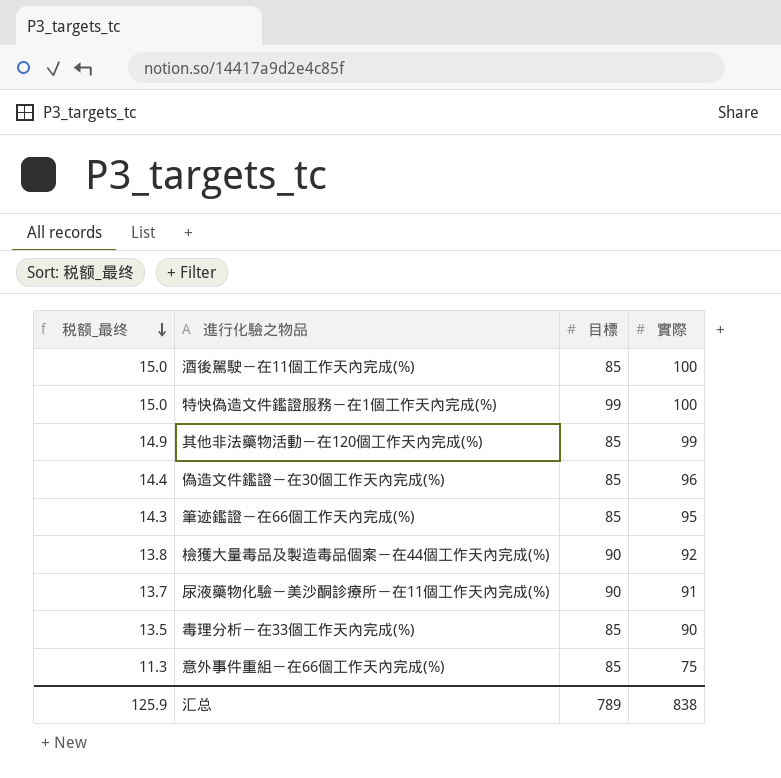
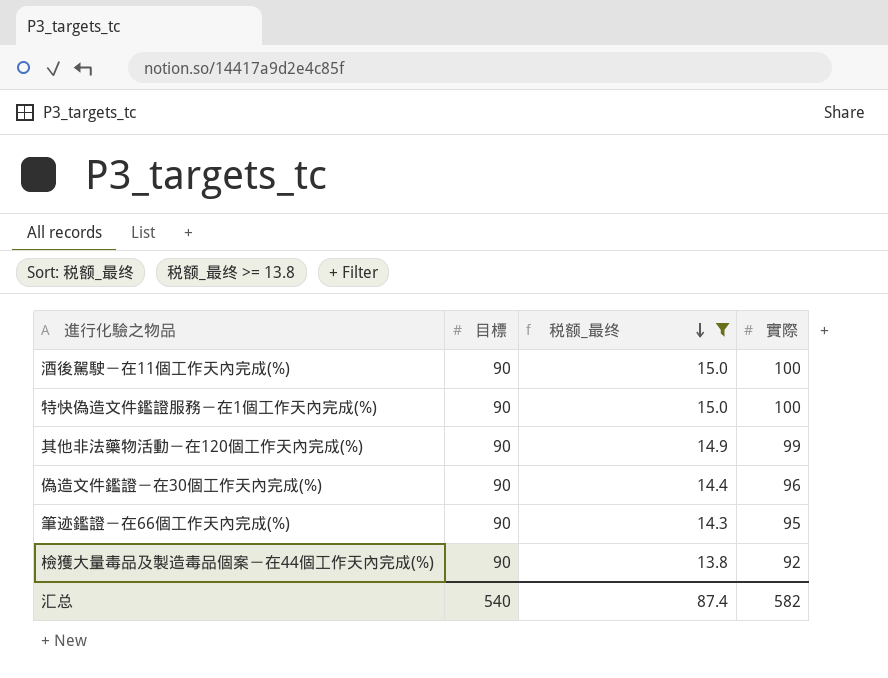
filter: none -> 税额_最终 >= 13.8
column 税额_最终 | position: 1 -> 3
酒後駕駛－在11個工作天內完成(%) | 目標: 85 -> 90
特快偽造文件鑑證服務－在1個工作天內完成(%) | 目標: 99 -> 90
其他非法藥物活動－在120個工作天內完成(%) | 目標: 85 -> 90
偽造文件鑑證－在30個工作天內完成(%) | 目標: 85 -> 90
筆迹鑑證－在66個工作天內完成(%) | 目標: 85 -> 90
汇总 | 目標: 789 -> 540
汇总 | 税额_最终: 125.9 -> 87.4
汇总 | 實際: 838 -> 582

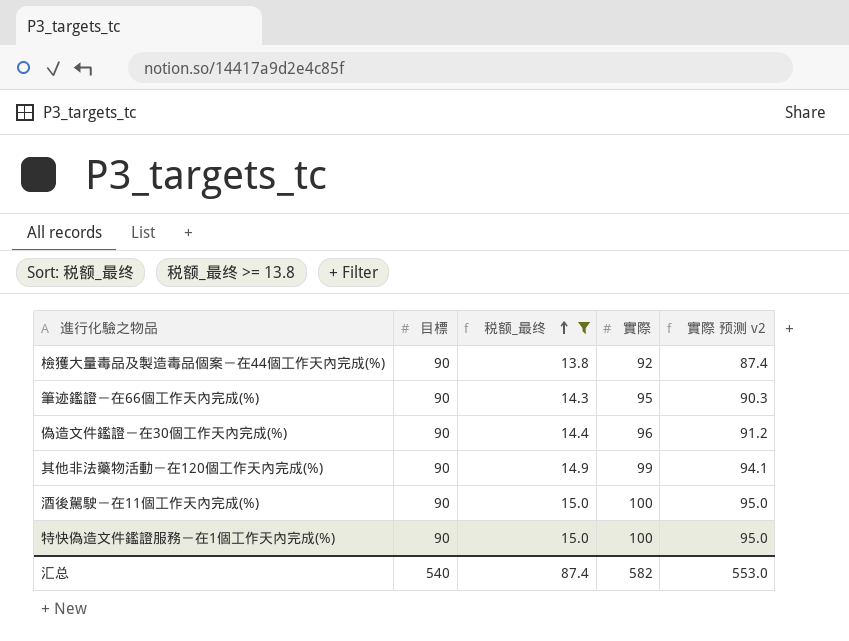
row order: 税额_最终 descending -> 税额_最终 ascending
column 實際 预测 v2 | formula: none -> [實際] * 0.95

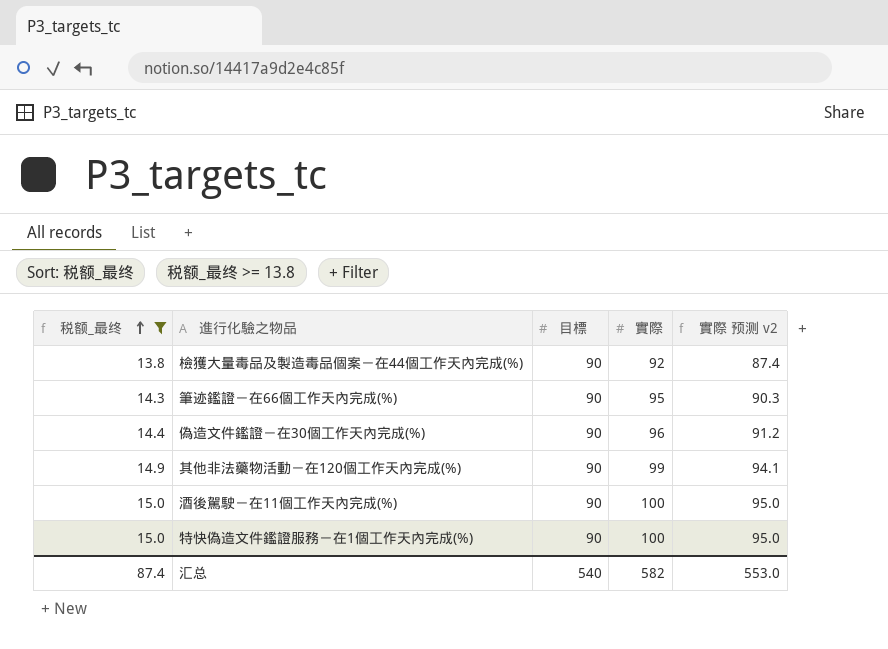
column 税额_最终 | position: 3 -> 1

